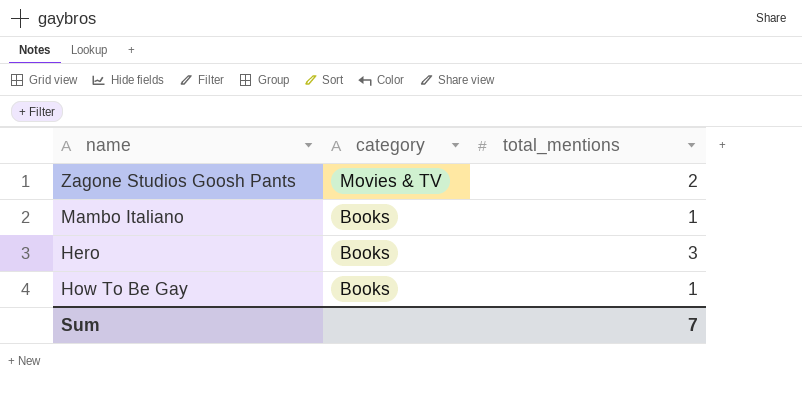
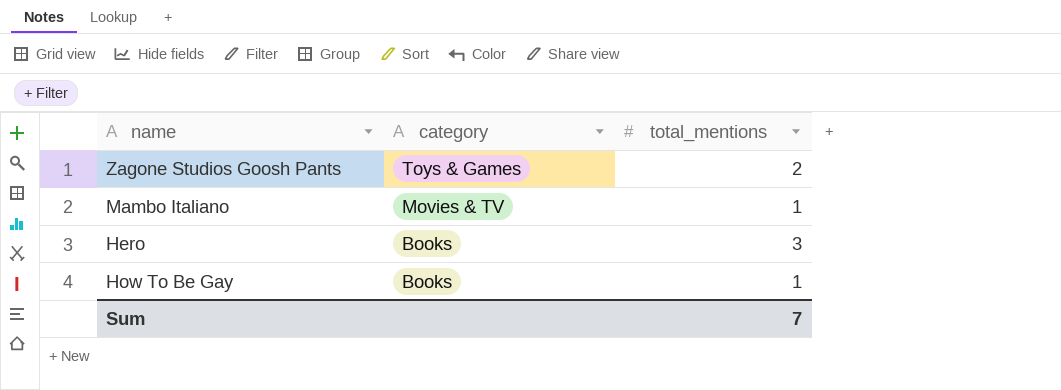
Zagone Studios Goosh Pants | category: Movies & TV -> Toys & Games
Mambo Italiano | category: Books -> Movies & TV

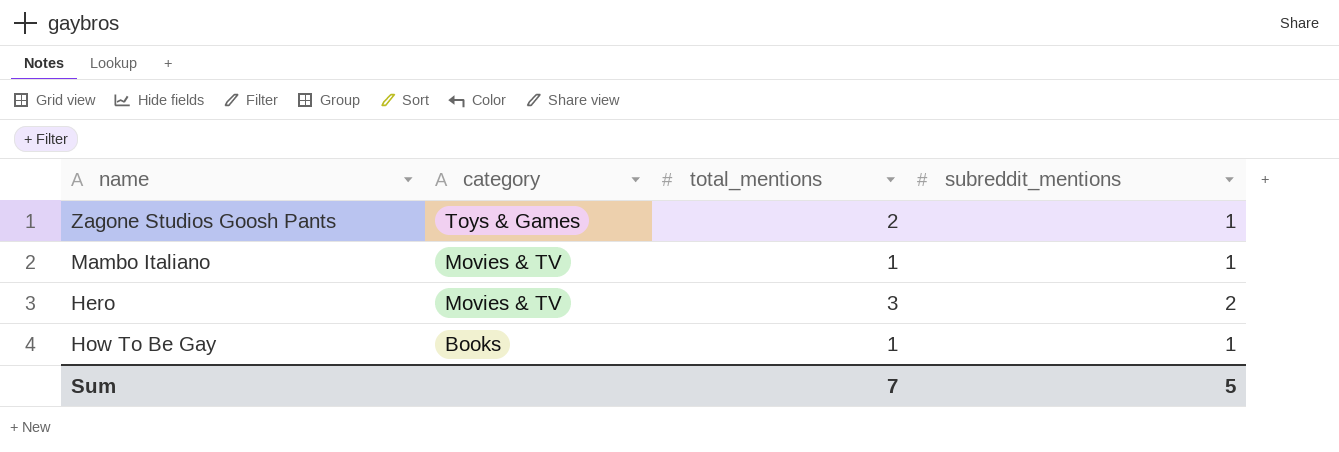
column subreddit_mentions | position: none -> 4
Hero | category: Books -> Movies & TV

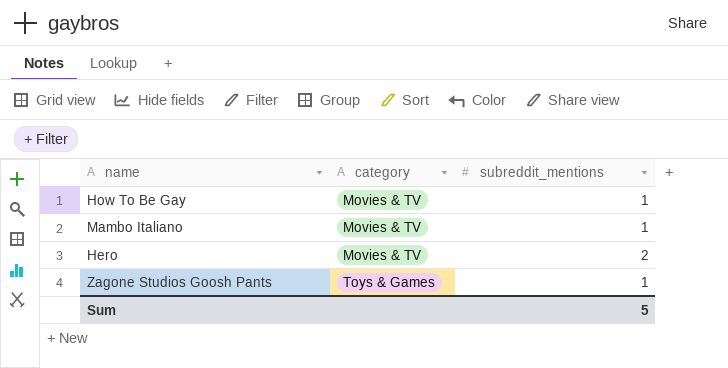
row order: category descending -> category ascending
column total_mentions | position: 3 -> none
How To Be Gay | category: Books -> Movies & TV

